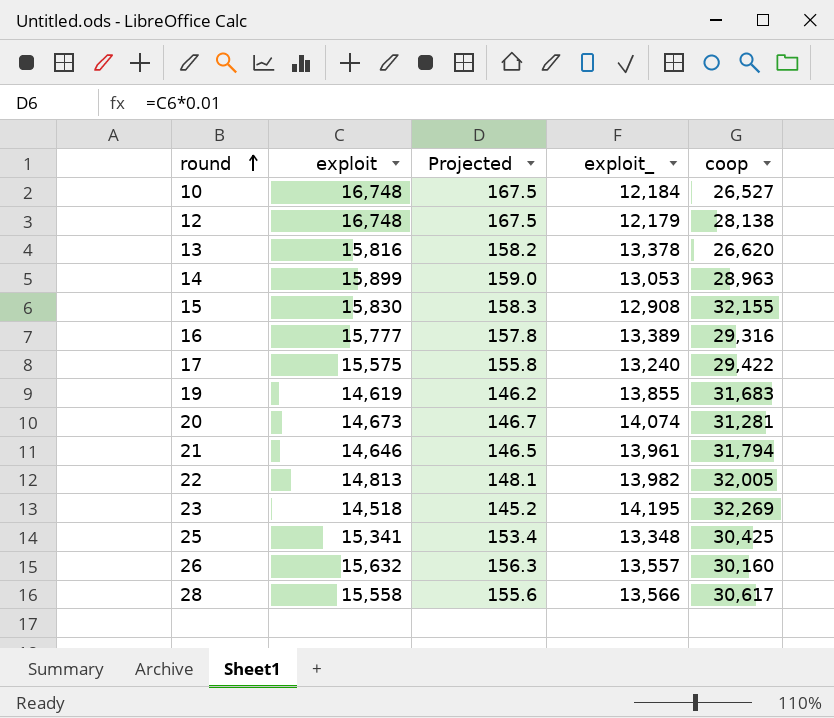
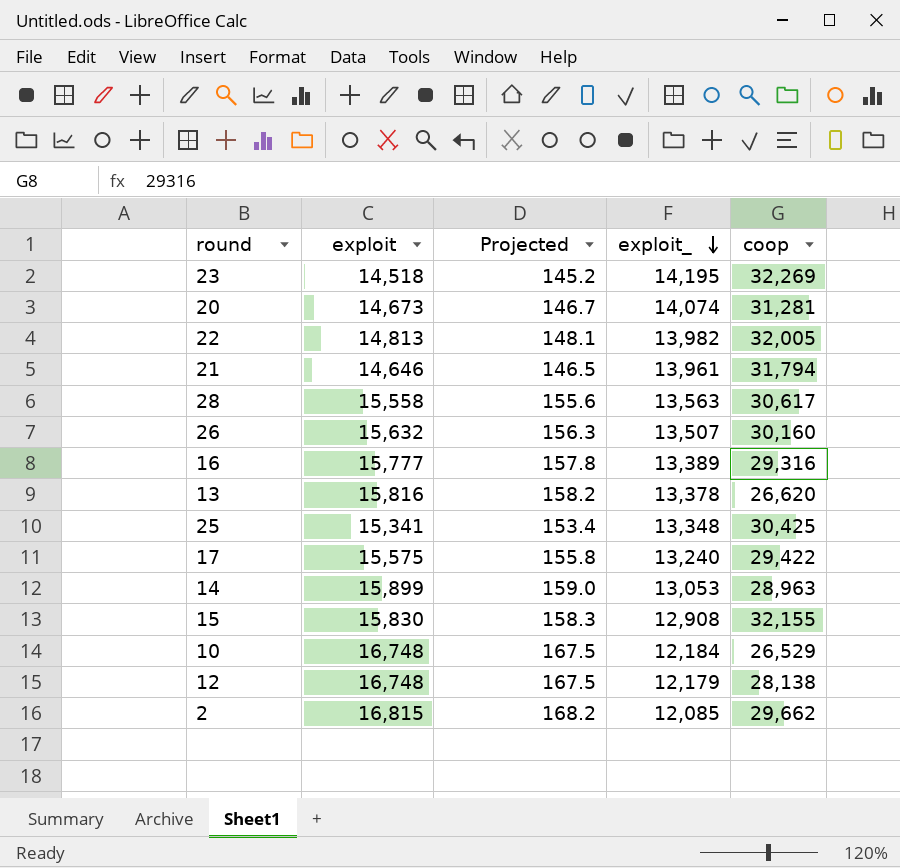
row order: round ascending -> exploit_ descending
row 19: 14,619 | 146.2 | 13,855 | 31,683 -> none
28 | exploit_: 13,566 -> 13,563
26 | exploit_: 13,557 -> 13,507
10 | coop: 26,527 -> 26,529
row 2: none -> 16,815 | 168.2 | 12,085 | 29,662

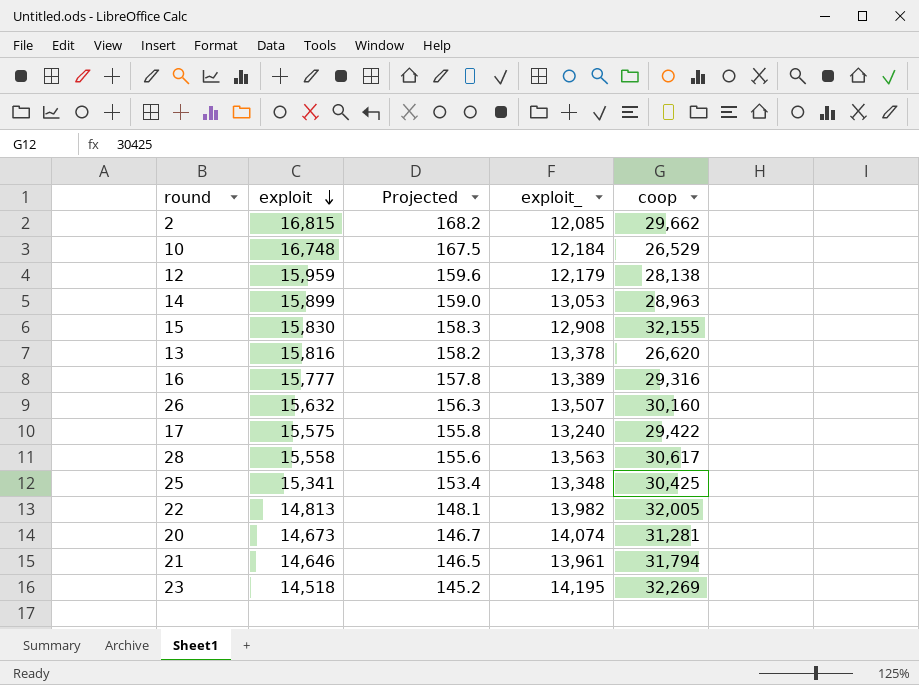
row order: exploit_ descending -> exploit descending
12 | exploit: 16,748 -> 15,959
12 | Projected: 167.5 -> 159.6

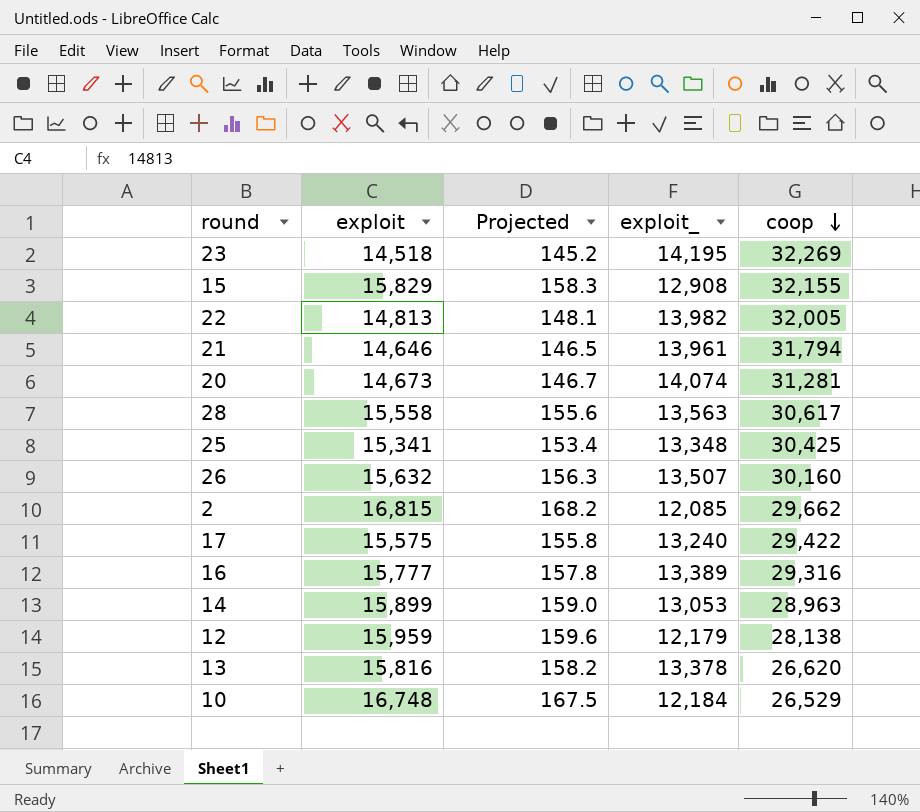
row order: exploit descending -> coop descending
15 | exploit: 15,830 -> 15,829

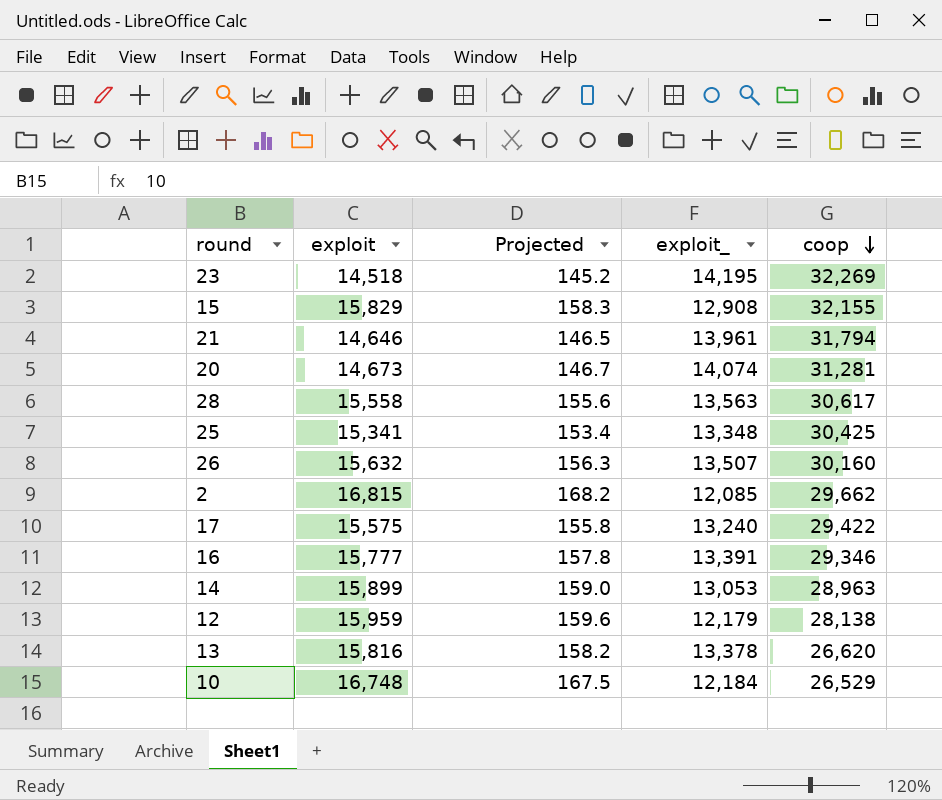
row 22: 14,813 | 148.1 | 13,982 | 32,005 -> none
16 | exploit_: 13,389 -> 13,391
16 | coop: 29,316 -> 29,346

